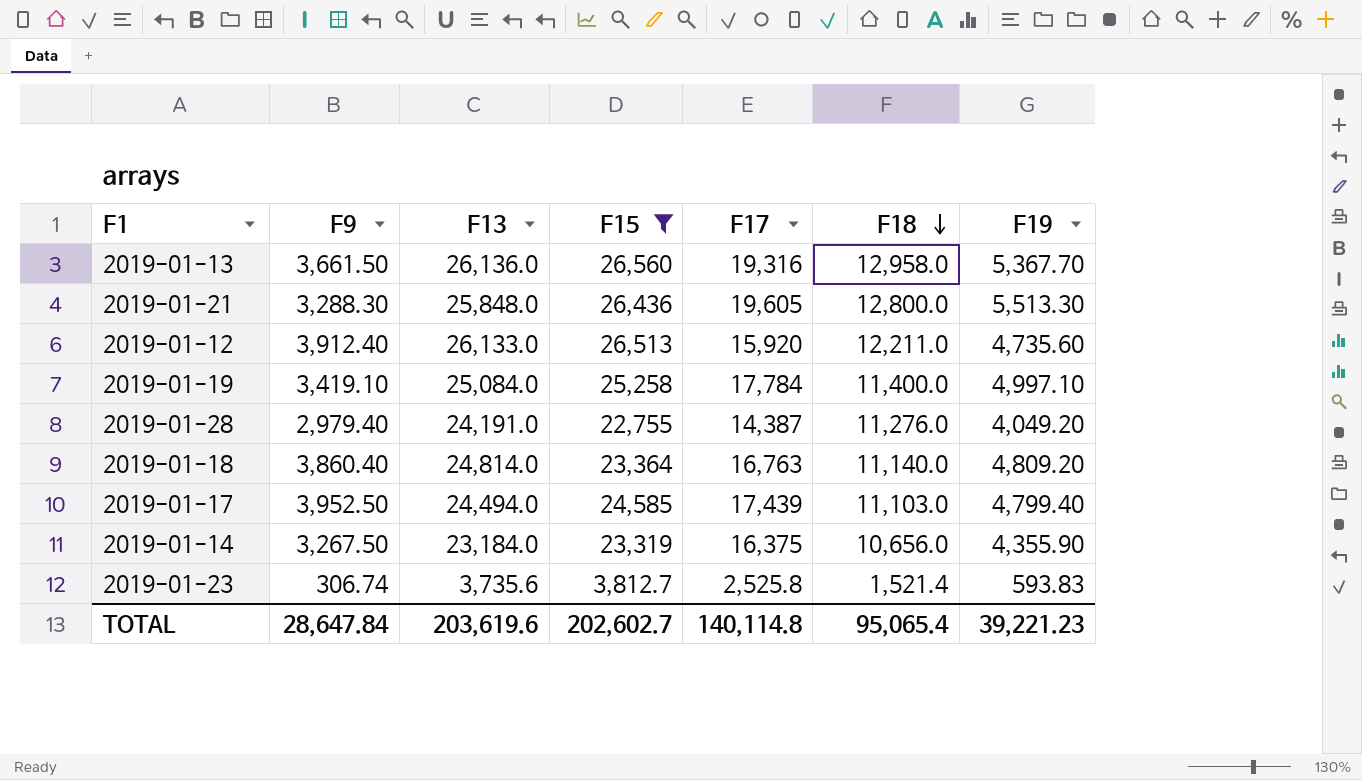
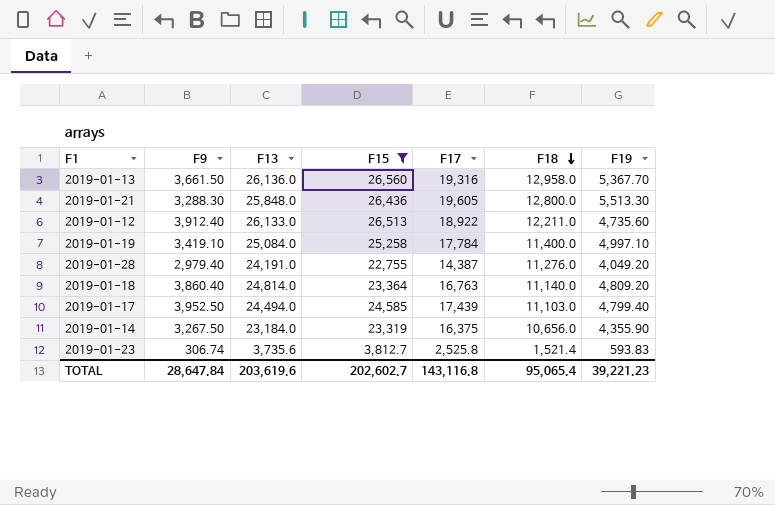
2019-01-12 | F17: 15,920 -> 18,922
TOTAL | F17: 140,114.8 -> 143,116.8

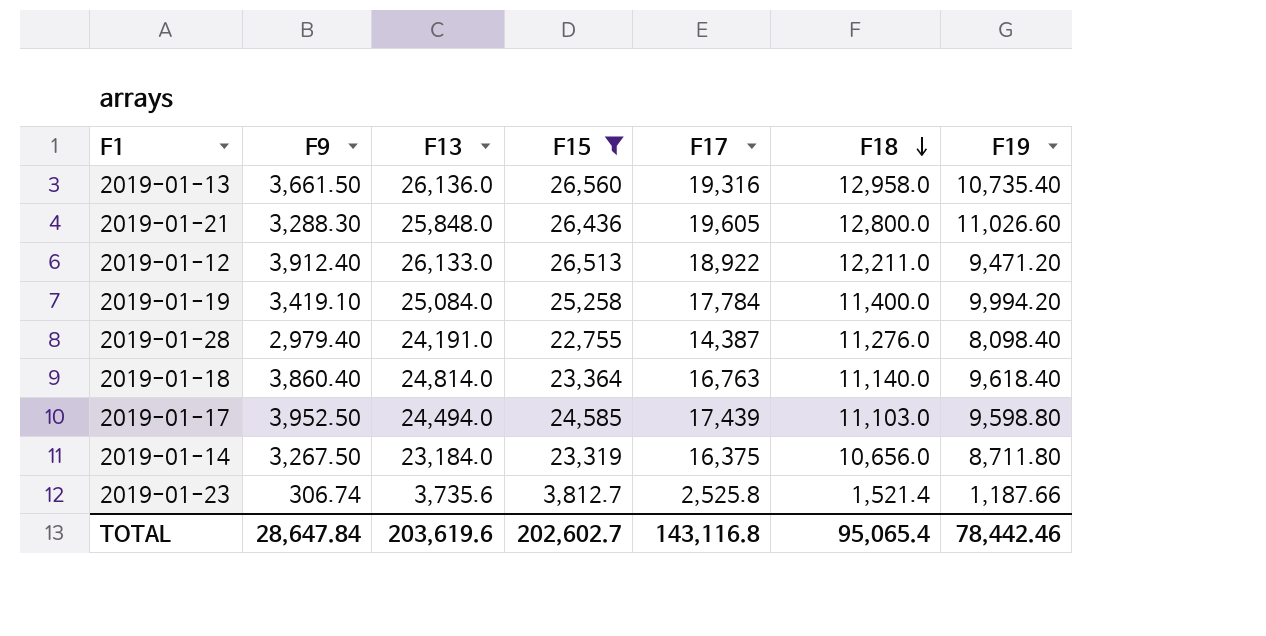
2019-01-13 | F19: 5,367.70 -> 10,735.40
2019-01-21 | F19: 5,513.30 -> 11,026.60
2019-01-12 | F19: 4,735.60 -> 9,471.20
2019-01-19 | F19: 4,997.10 -> 9,994.20
2019-01-28 | F19: 4,049.20 -> 8,098.40
2019-01-18 | F19: 4,809.20 -> 9,618.40
2019-01-17 | F19: 4,799.40 -> 9,598.80
2019-01-14 | F19: 4,355.90 -> 8,711.80
2019-01-23 | F19: 593.83 -> 1,187.66
TOTAL | F19: 39,221.23 -> 78,442.46

